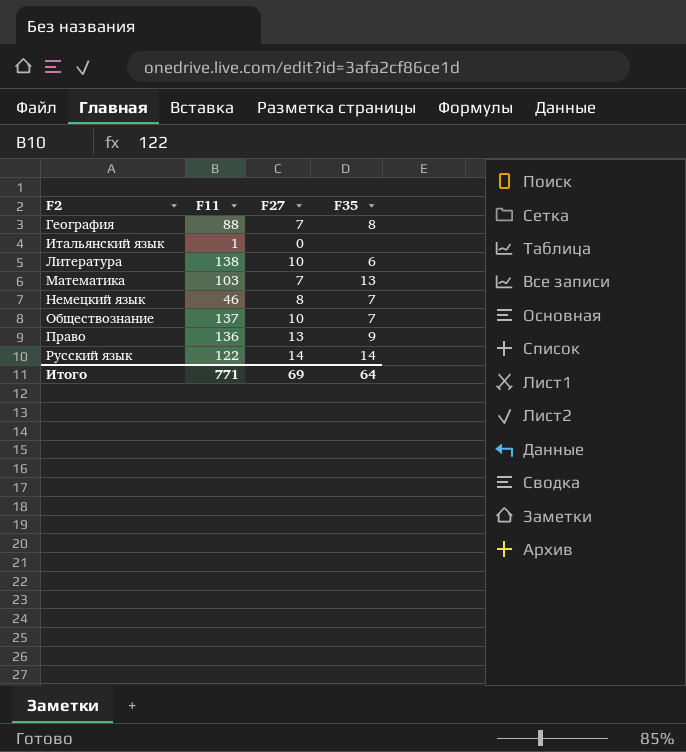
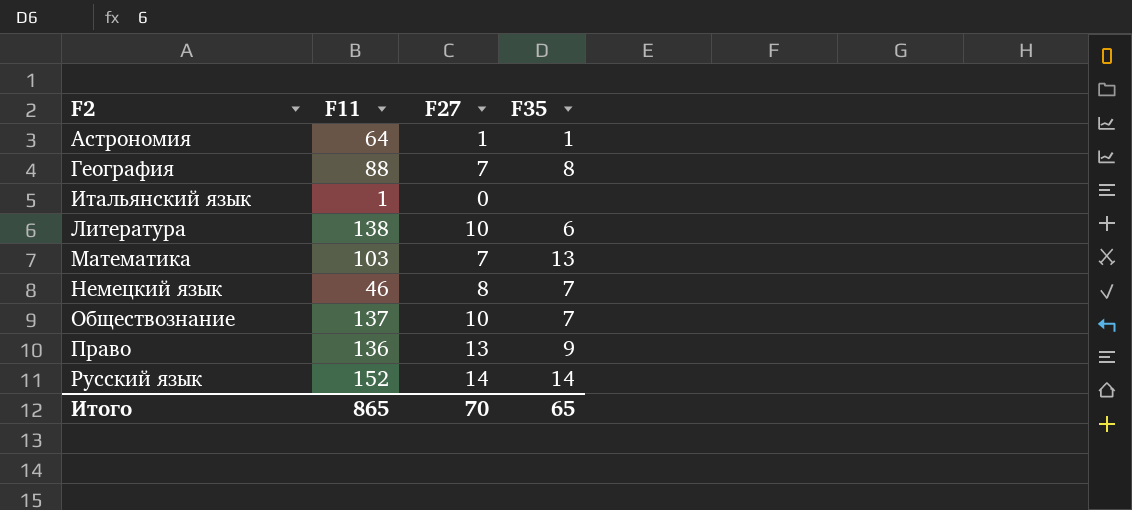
row Астрономия: none -> 64 | 1 | 1
Русский язык | F11: 122 -> 152
Итого | F11: 771 -> 865
Итого | F27: 69 -> 70
Итого | F35: 64 -> 65

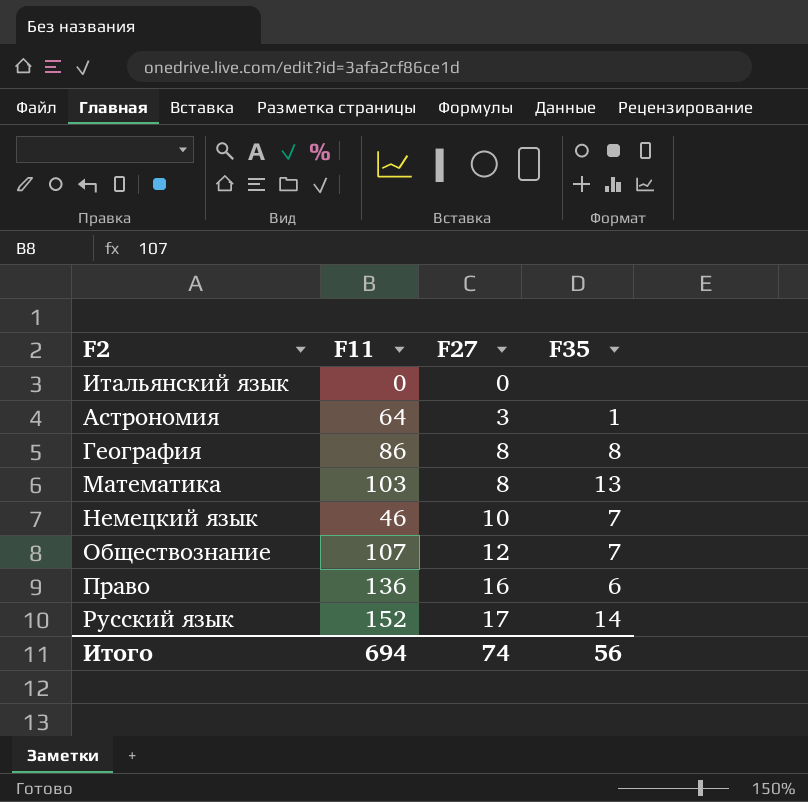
row order: F2 ascending -> F27 ascending
row Литература: 138 | 10 | 6 -> none
Итальянский язык | F11: 1 -> 0
Астрономия | F27: 1 -> 3
География | F11: 88 -> 86
География | F27: 7 -> 8
Математика | F27: 7 -> 8
Немецкий язык | F27: 8 -> 10
Обществознание | F11: 137 -> 107
Обществознание | F27: 10 -> 12
Право | F27: 13 -> 16
Право | F35: 9 -> 6
Русский язык | F27: 14 -> 17
Итого | F11: 865 -> 694
Итого | F27: 70 -> 74
Итого | F35: 65 -> 56

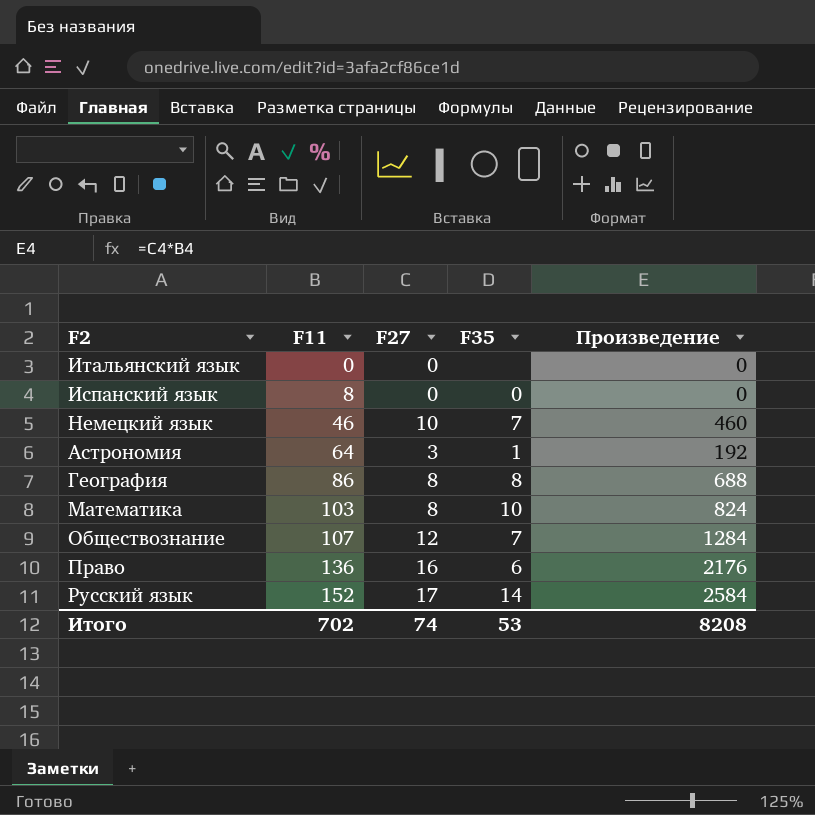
row order: F27 ascending -> F11 ascending
column Произведение | formula: none -> [F11] * [F27]
row Испанский язык: none -> 8 | 0 | 0 | 0
Математика | F35: 13 -> 10
Итого | F11: 694 -> 702
Итого | F35: 56 -> 53

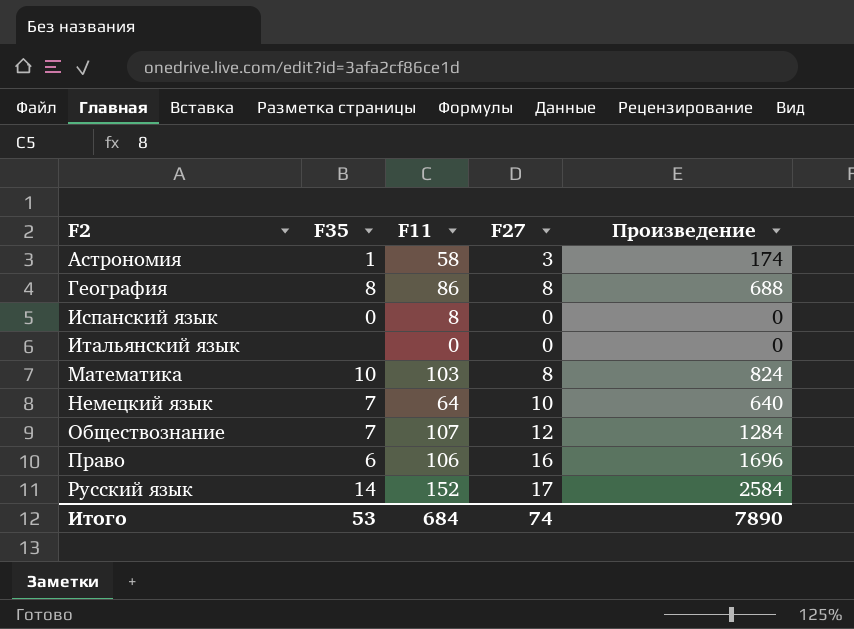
row order: F11 ascending -> F2 ascending
column F35 | position: 4 -> 2
Астрономия | F11: 64 -> 58
Астрономия | Произведение: 192 -> 174
Немецкий язык | F11: 46 -> 64
Немецкий язык | Произведение: 460 -> 640
Право | F11: 136 -> 106
Право | Произведение: 2176 -> 1696
Итого | F11: 702 -> 684
Итого | Произведение: 8208 -> 7890

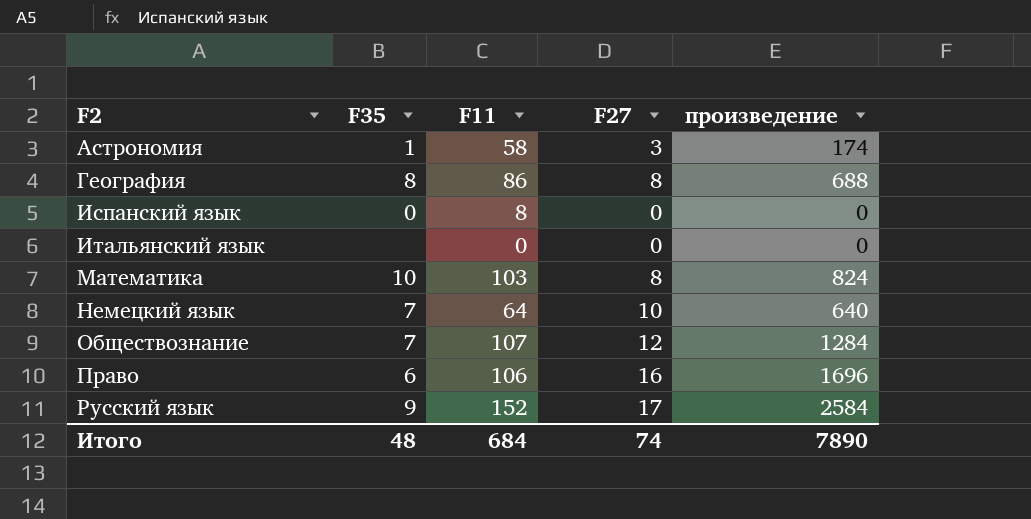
column name: Произведение -> произведение
Русский язык | F35: 14 -> 9
Итого | F35: 53 -> 48

